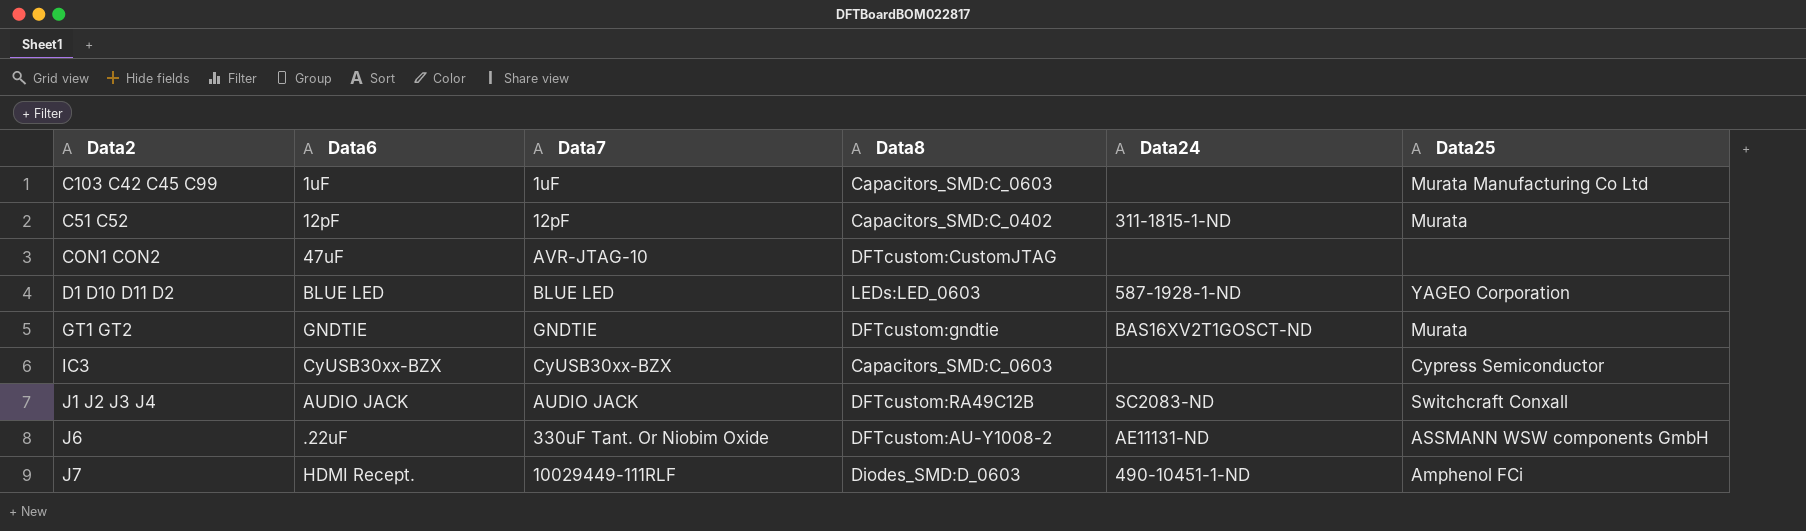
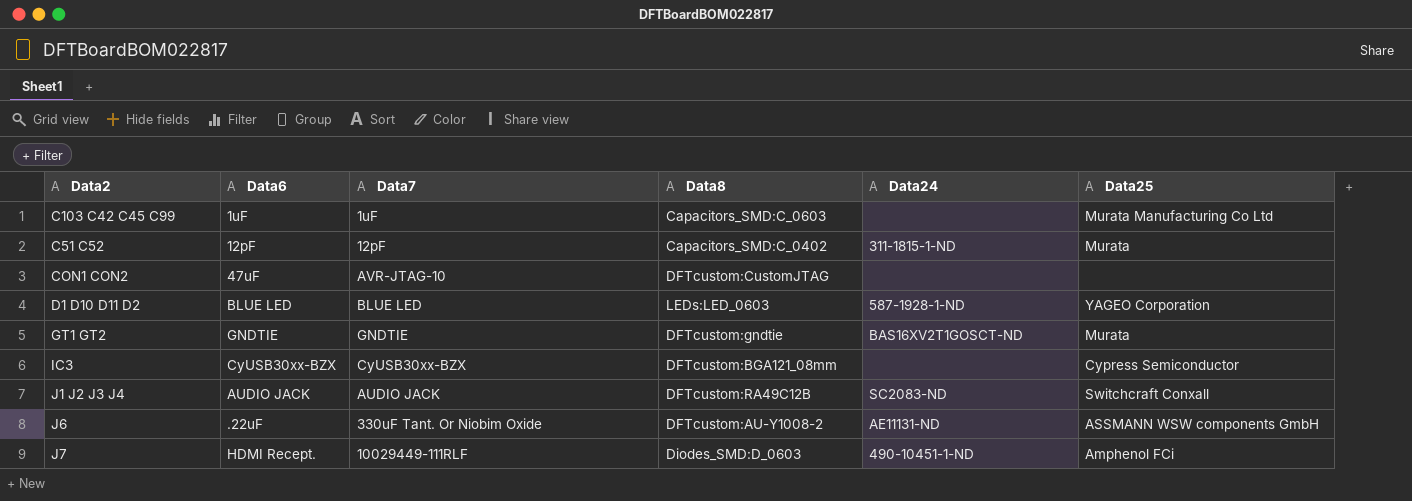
IC3 | Data8: Capacitors_SMD:C_0603 -> DFTcustom:BGA121_08mm

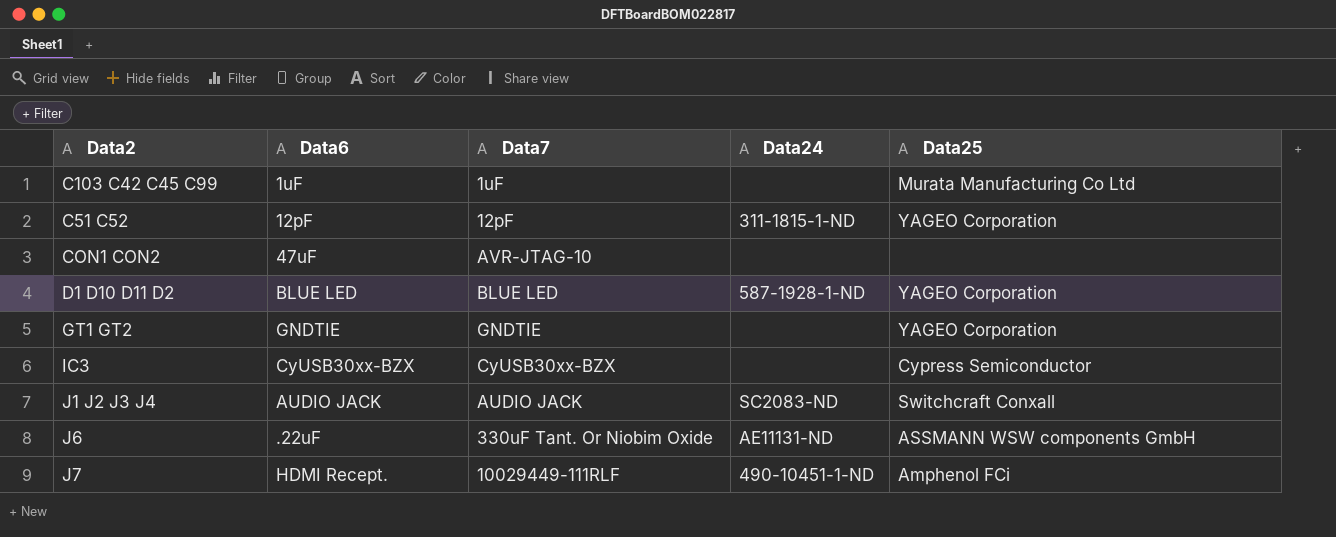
column Data8 | position: 4 -> none
C51 C52 | Data25: Murata -> YAGEO Corporation
GT1 GT2 | Data24: BAS16XV2T1GOSCT-ND -> none
GT1 GT2 | Data25: Murata -> YAGEO Corporation

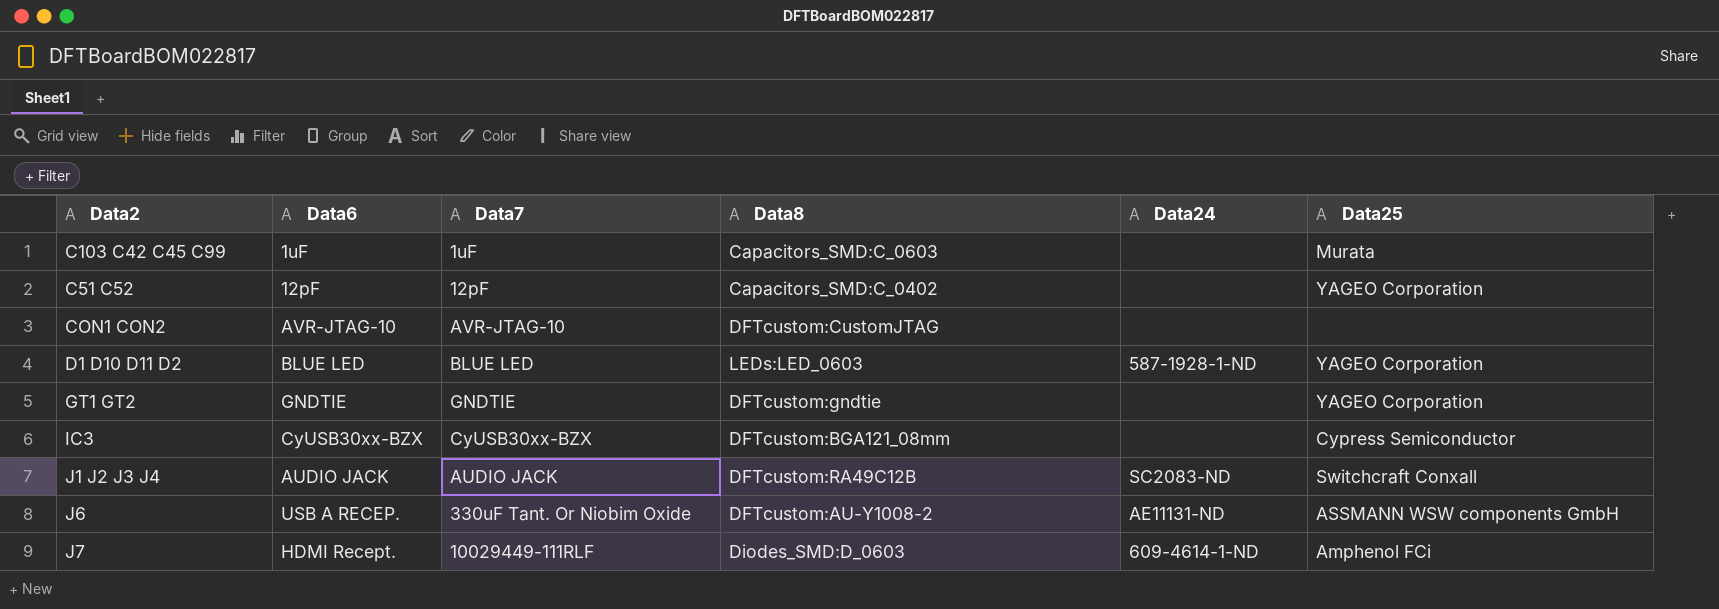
column Data8 | position: none -> 4
C103 C42 C45 C99 | Data25: Murata Manufacturing Co Ltd -> Murata
C51 C52 | Data24: 311-1815-1-ND -> none
CON1 CON2 | Data6: 47uF -> AVR-JTAG-10
J6 | Data6: .22uF -> USB A RECEP.
J7 | Data24: 490-10451-1-ND -> 609-4614-1-ND

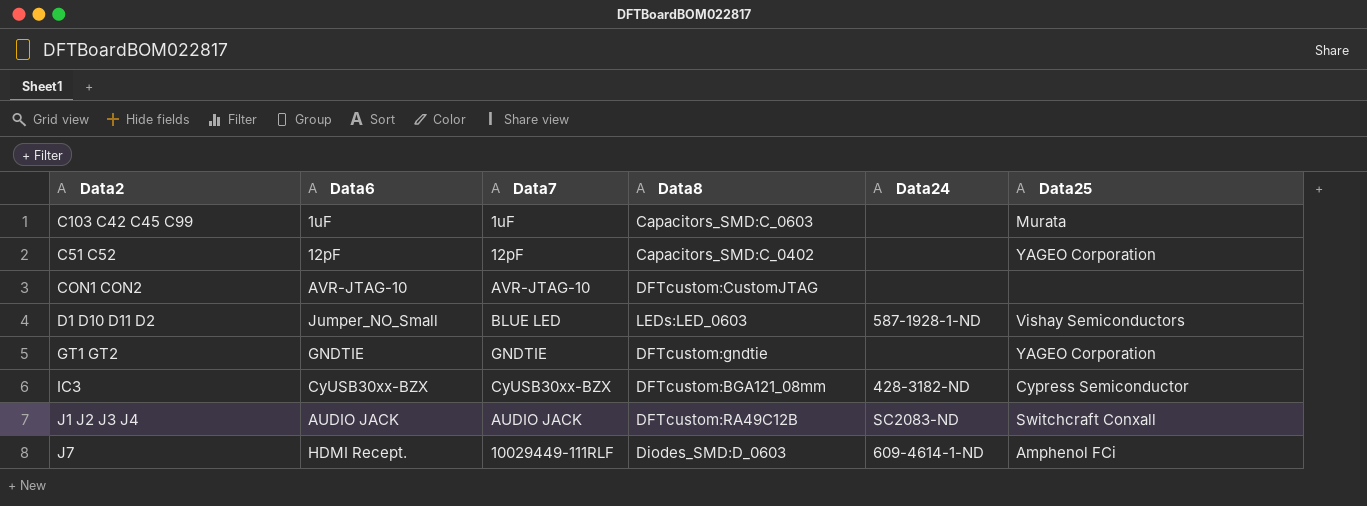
row J6: USB A RECEP. | 330uF Tant. Or Niobim Oxide | DFTcustom:AU-Y1008-2 | AE11131-ND | ASSMANN WSW components GmbH -> none
D1 D10 D11 D2 | Data6: BLUE LED -> Jumper_NO_Small
D1 D10 D11 D2 | Data25: YAGEO Corporation -> Vishay Semiconductors
IC3 | Data24: none -> 428-3182-ND

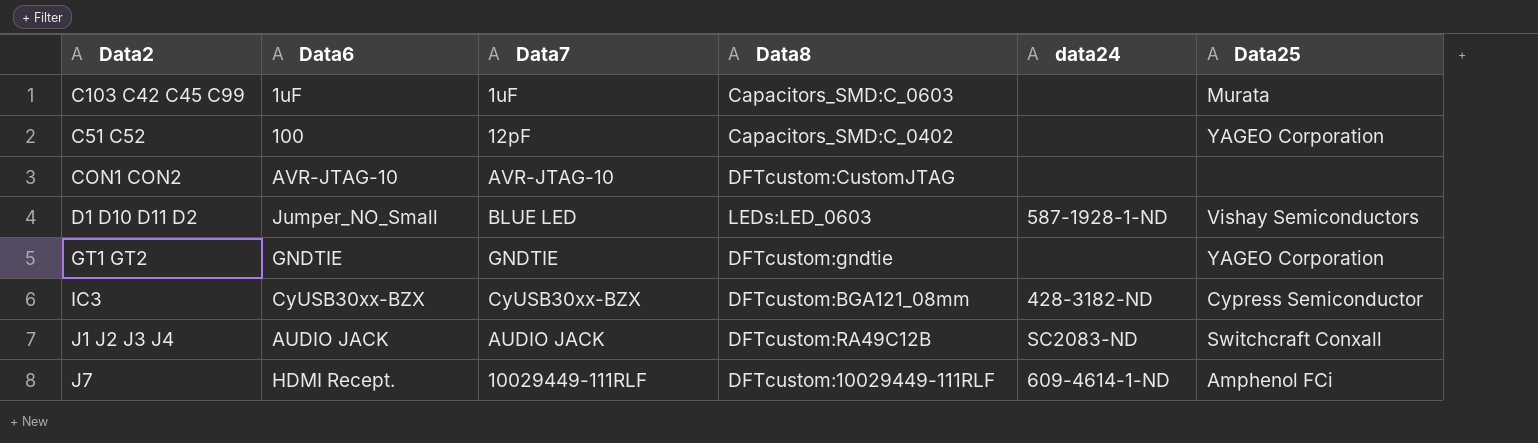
column name: Data24 -> data24
C51 C52 | Data6: 12pF -> 100
J7 | Data8: Diodes_SMD:D_0603 -> DFTcustom:10029449-111RLF

